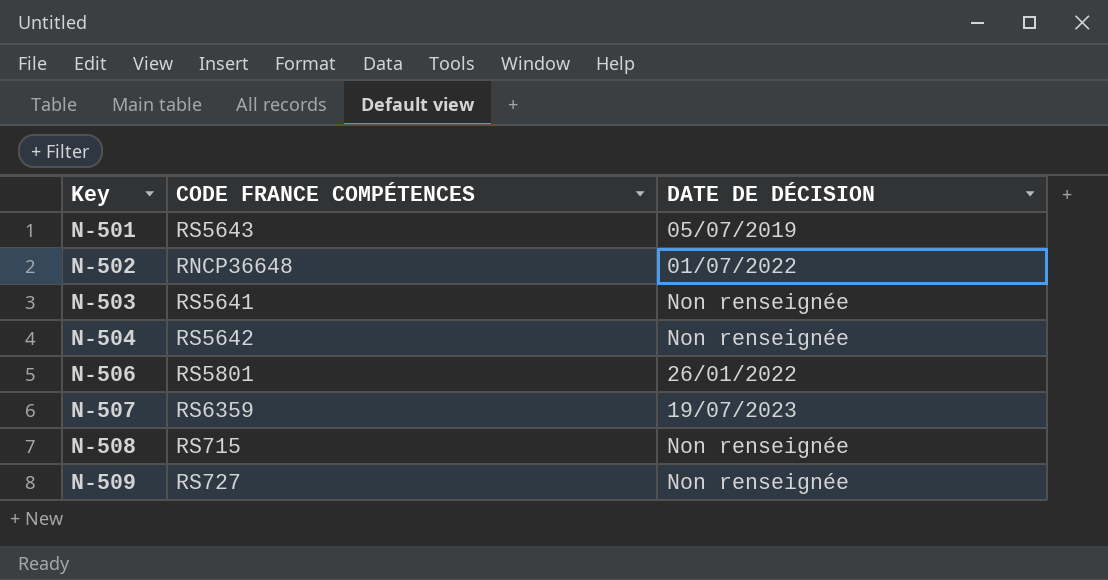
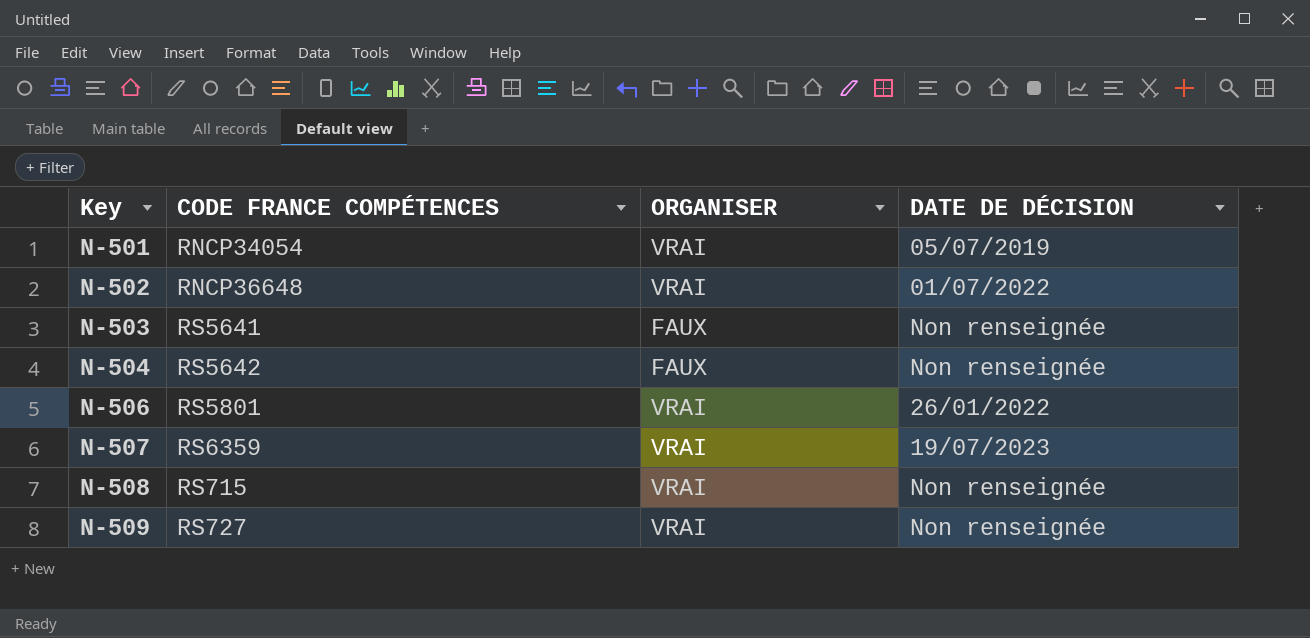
column ORGANISER | position: none -> 3
N-501 | CODE FRANCE COMPÉTENCES: RS5643 -> RNCP34054

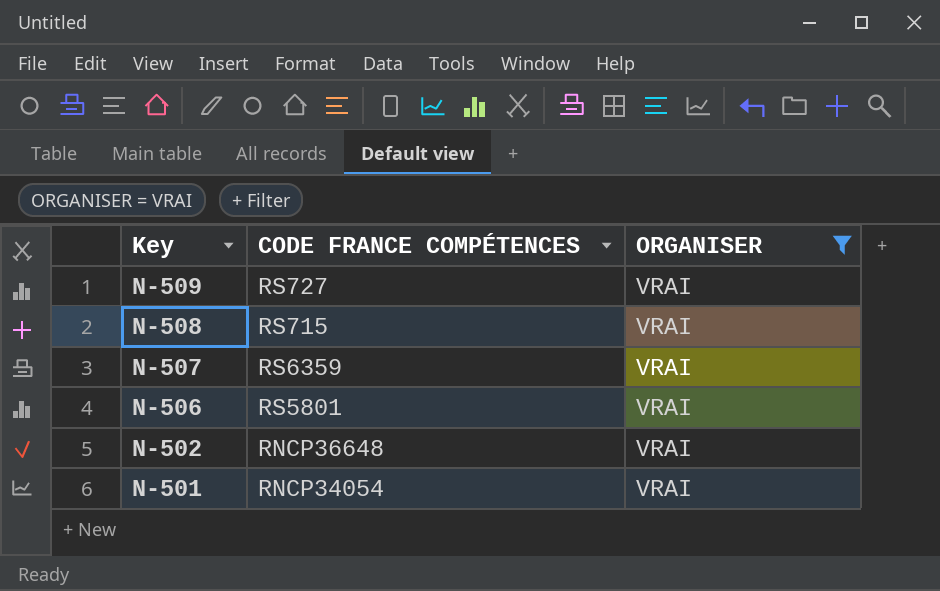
filter: none -> ORGANISER = VRAI
row order: Key ascending -> Key descending
column DATE DE DÉCISION | position: 4 -> none

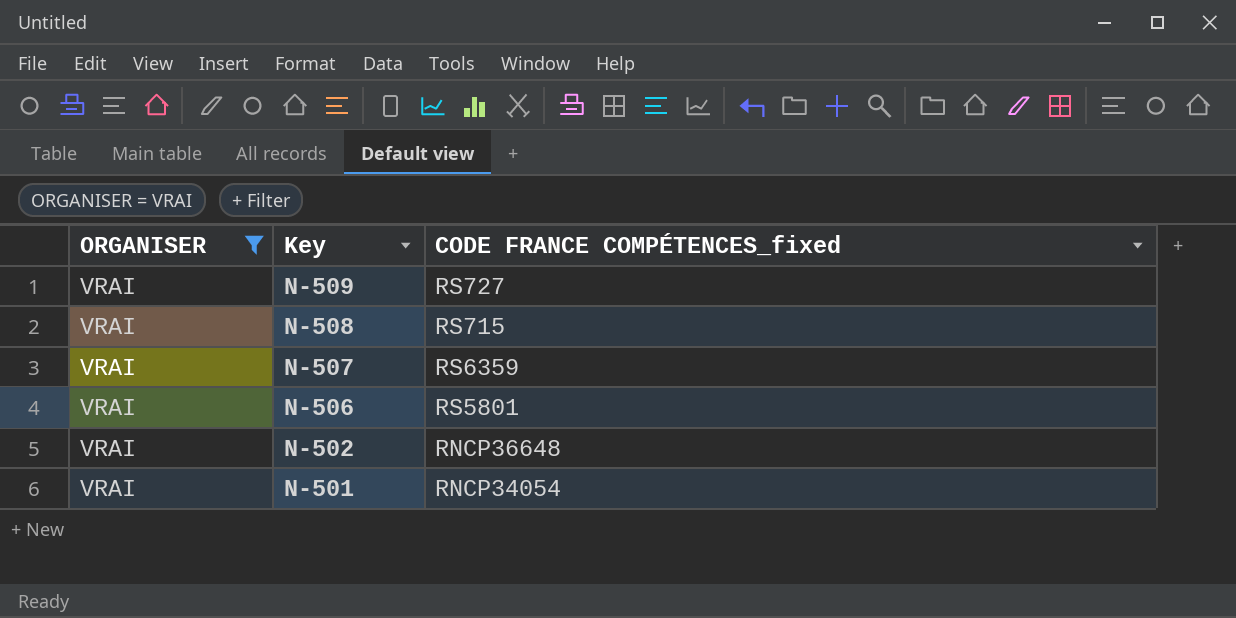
column ORGANISER | position: 3 -> 1
column name: CODE FRANCE COMPÉTENCES -> CODE FRANCE COMPÉTENCES_fixed

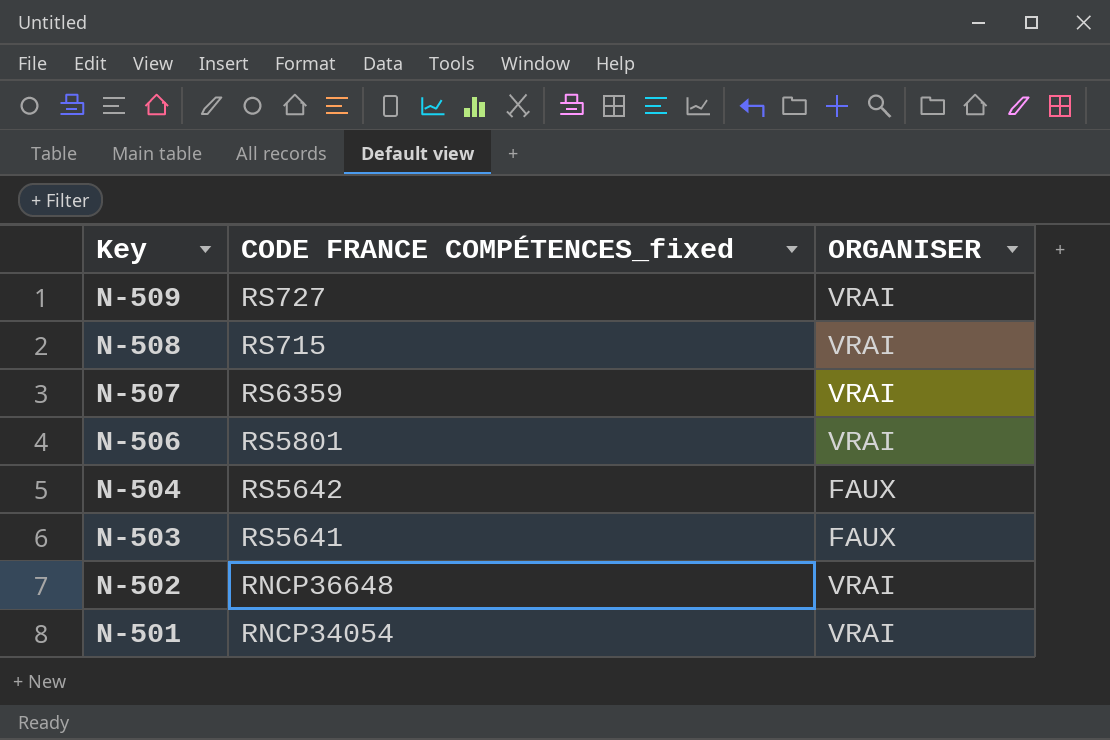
filter: ORGANISER = VRAI -> none
column ORGANISER | position: 1 -> 3

